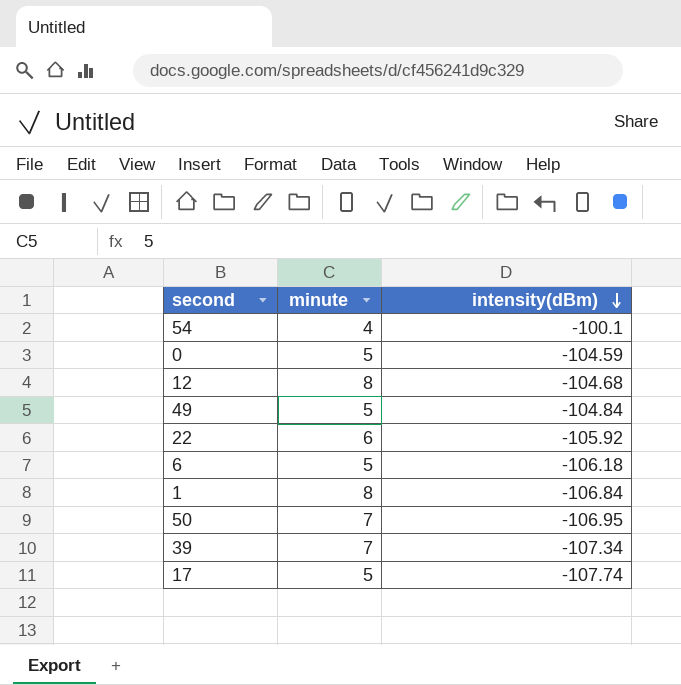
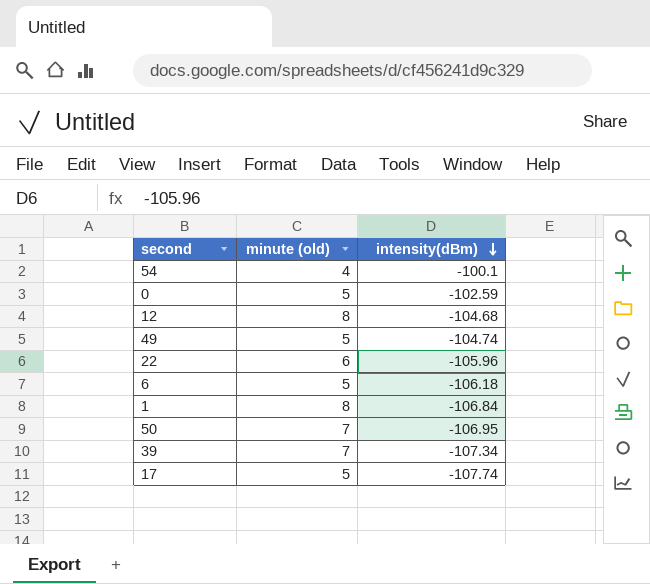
column name: minute -> minute (old)
0 | intensity(dBm): -104.59 -> -102.59
49 | intensity(dBm): -104.84 -> -104.74
22 | intensity(dBm): -105.92 -> -105.96

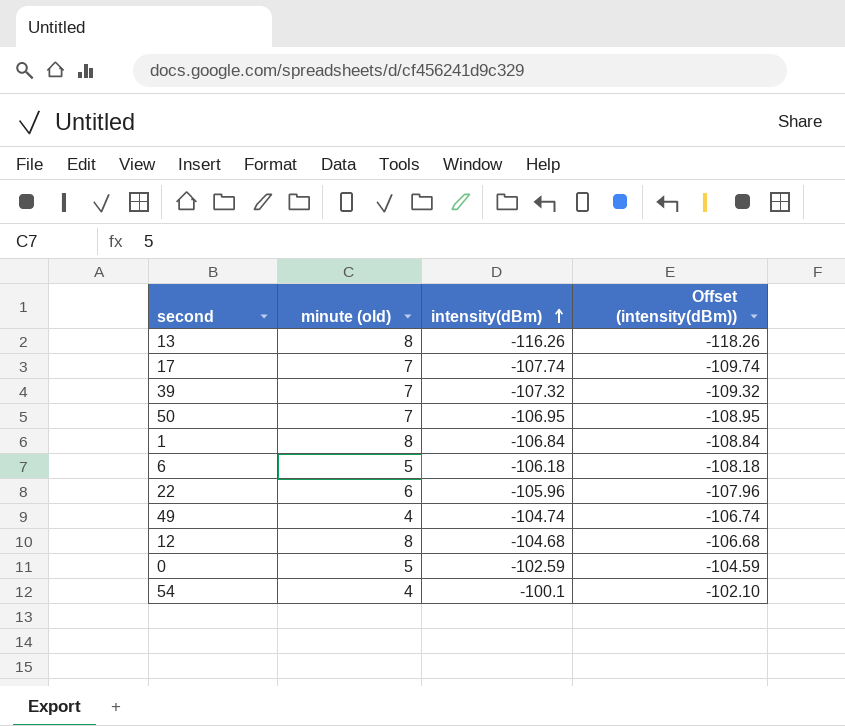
row order: intensity(dBm) descending -> intensity(dBm) ascending
column Offset (intensity(dBm)) | formula: none -> [intensity(dBm)] - 2
row 13: none -> 8 | -116.26 | -118.26
17 | minute (old): 5 -> 7
39 | intensity(dBm): -107.34 -> -107.32
49 | minute (old): 5 -> 4

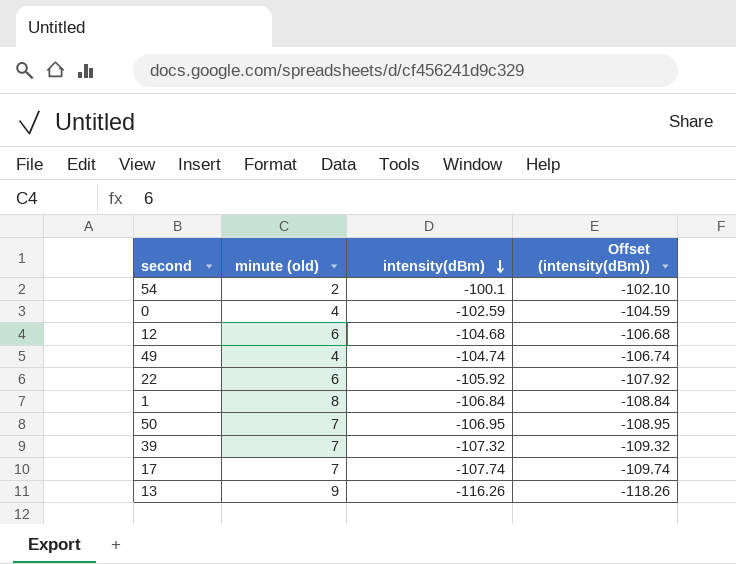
row order: intensity(dBm) ascending -> intensity(dBm) descending
row 6: 5 | -106.18 | -108.18 -> none
54 | minute (old): 4 -> 2
0 | minute (old): 5 -> 4
12 | minute (old): 8 -> 6
22 | intensity(dBm): -105.96 -> -105.92
22 | Offset (intensity(dBm)): -107.96 -> -107.92
13 | minute (old): 8 -> 9

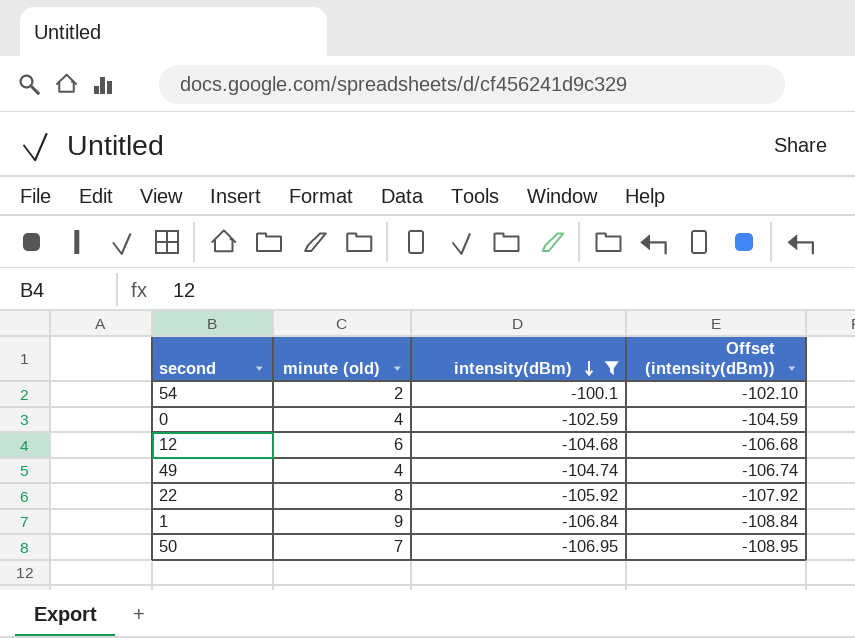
filter: none -> intensity(dBm) >= -106.95
22 | minute (old): 6 -> 8
1 | minute (old): 8 -> 9

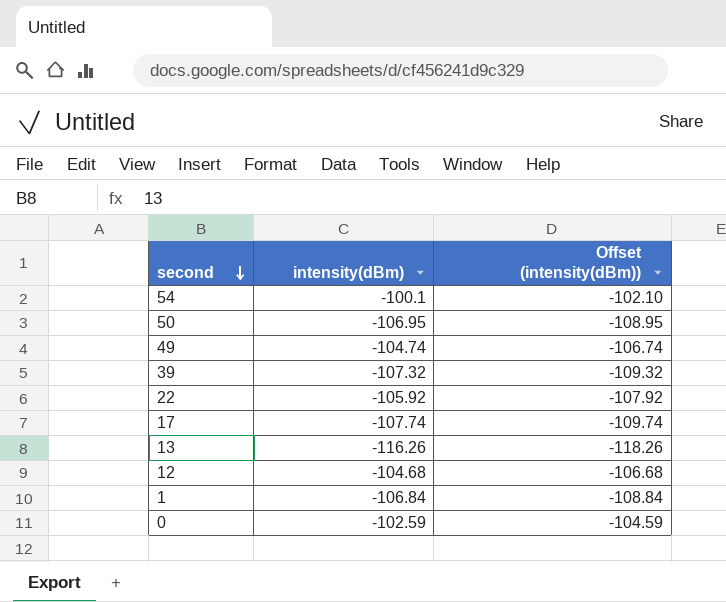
filter: intensity(dBm) >= -106.95 -> none
row order: intensity(dBm) descending -> second descending
column minute (old) | position: 2 -> none

